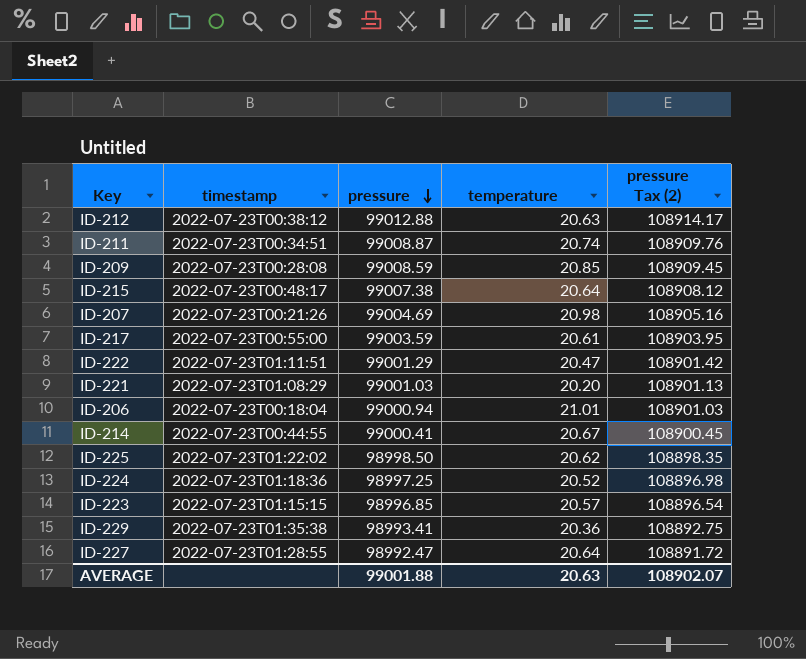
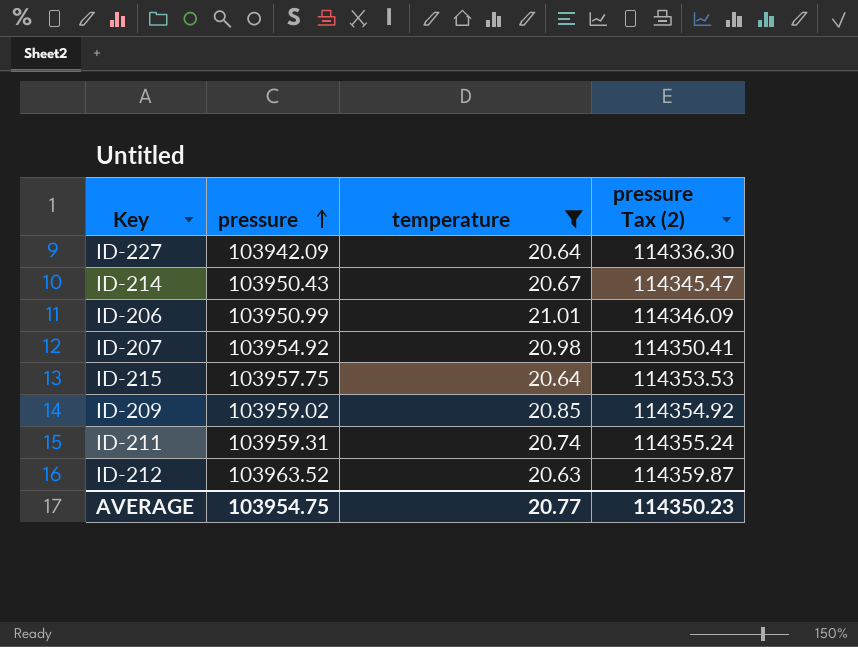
filter: none -> temperature >= 20.63
row order: pressure descending -> pressure ascending
column timestamp | position: 2 -> none
ID-227 | pressure: 98992.47 -> 103942.09
ID-227 | pressure Tax (2): 108891.72 -> 114336.30
ID-214 | pressure: 99000.41 -> 103950.43
ID-214 | pressure Tax (2): 108900.45 -> 114345.47
ID-206 | pressure: 99000.94 -> 103950.99
ID-206 | pressure Tax (2): 108901.03 -> 114346.09
ID-207 | pressure: 99004.69 -> 103954.92
ID-207 | pressure Tax (2): 108905.16 -> 114350.41
ID-215 | pressure: 99007.38 -> 103957.75
ID-215 | pressure Tax (2): 108908.12 -> 114353.53
ID-209 | pressure: 99008.59 -> 103959.02
ID-209 | pressure Tax (2): 108909.45 -> 114354.92
ID-211 | pressure: 99008.87 -> 103959.31
ID-211 | pressure Tax (2): 108909.76 -> 114355.24
ID-212 | pressure: 99012.88 -> 103963.52
ID-212 | pressure Tax (2): 108914.17 -> 114359.87
AVERAGE | pressure: 99001.88 -> 103954.75
AVERAGE | temperature: 20.63 -> 20.77
AVERAGE | pressure Tax (2): 108902.07 -> 114350.23

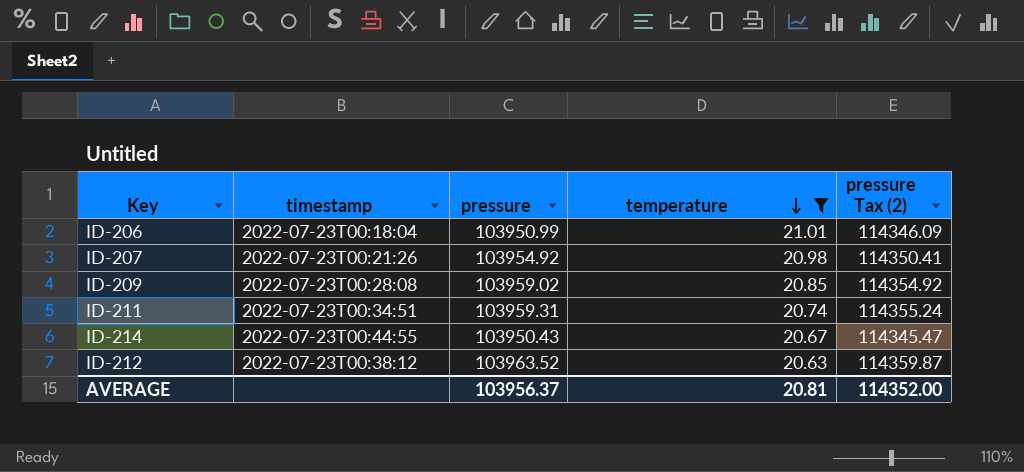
row order: pressure ascending -> temperature descending
column timestamp | position: none -> 2
row ID-227: 103942.09 | 20.64 | 114336.30 -> none
row ID-215: 103957.75 | 20.64 | 114353.53 -> none
AVERAGE | pressure: 103954.75 -> 103956.37
AVERAGE | temperature: 20.77 -> 20.81
AVERAGE | pressure Tax (2): 114350.23 -> 114352.00

